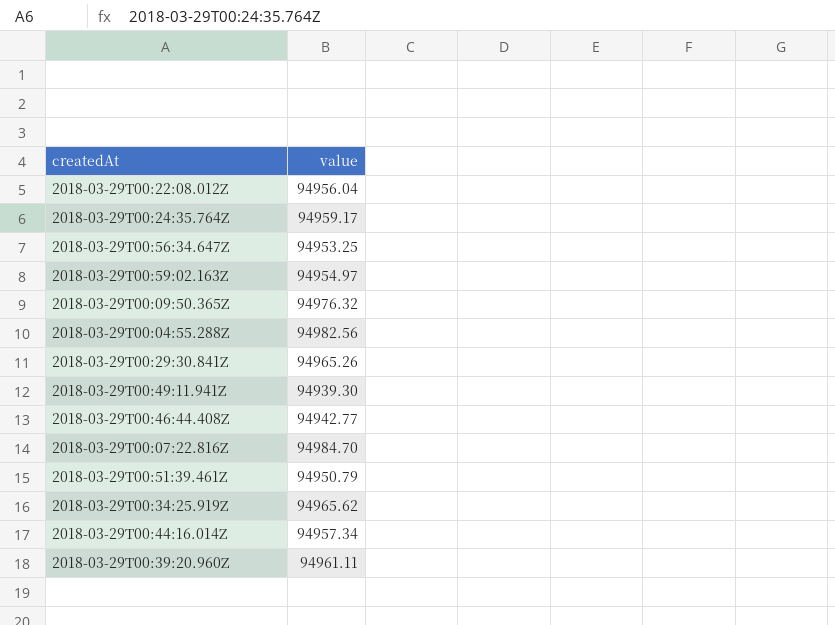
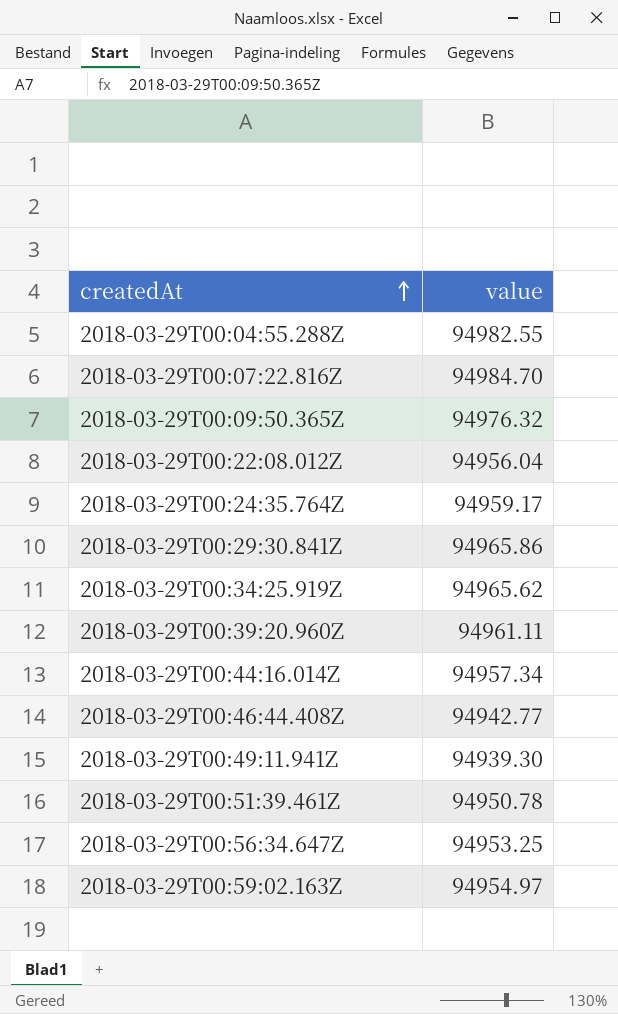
row order: none -> createdAt ascending
2018-03-29T00:04:55.288Z | value: 94982.56 -> 94982.55
2018-03-29T00:29:30.841Z | value: 94965.26 -> 94965.86
2018-03-29T00:51:39.461Z | value: 94950.79 -> 94950.78

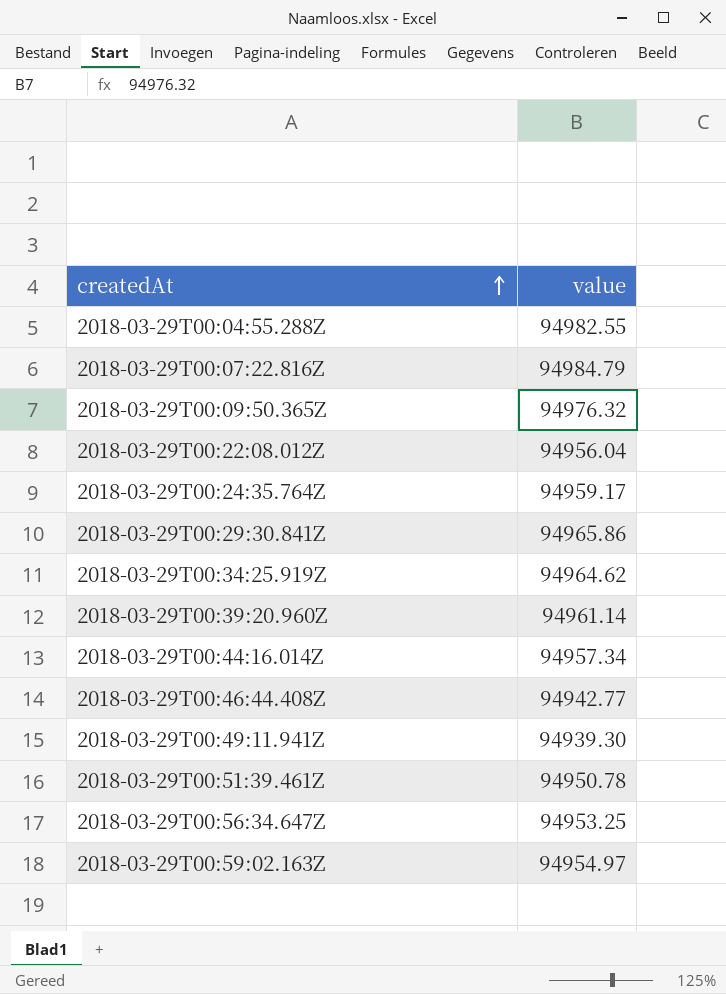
2018-03-29T00:07:22.816Z | value: 94984.70 -> 94984.79
2018-03-29T00:34:25.919Z | value: 94965.62 -> 94964.62
2018-03-29T00:39:20.960Z | value: 94961.11 -> 94961.14

